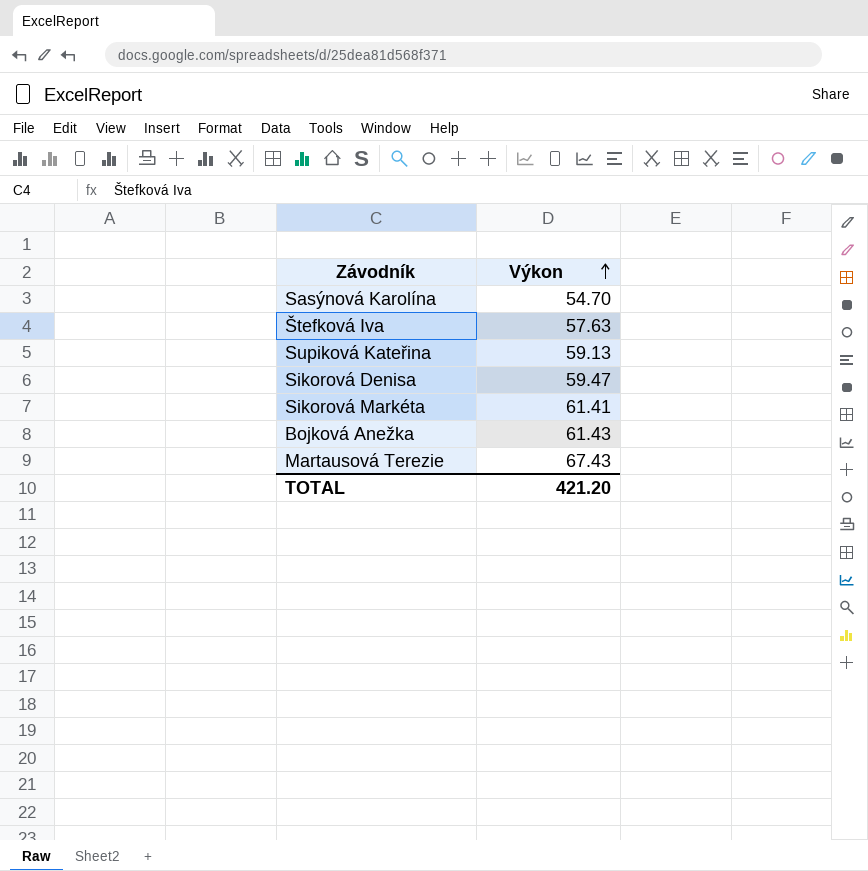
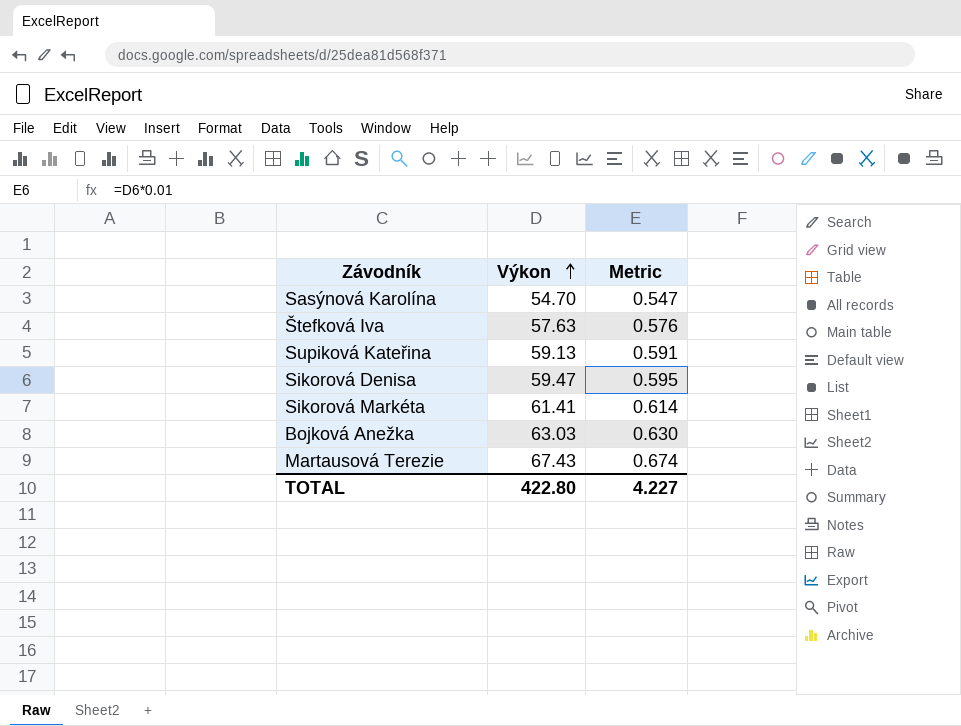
column Metric | formula: none -> [Výkon] * 0.01
Bojková Anežka | Výkon: 61.43 -> 63.03
TOTAL | Výkon: 421.20 -> 422.80

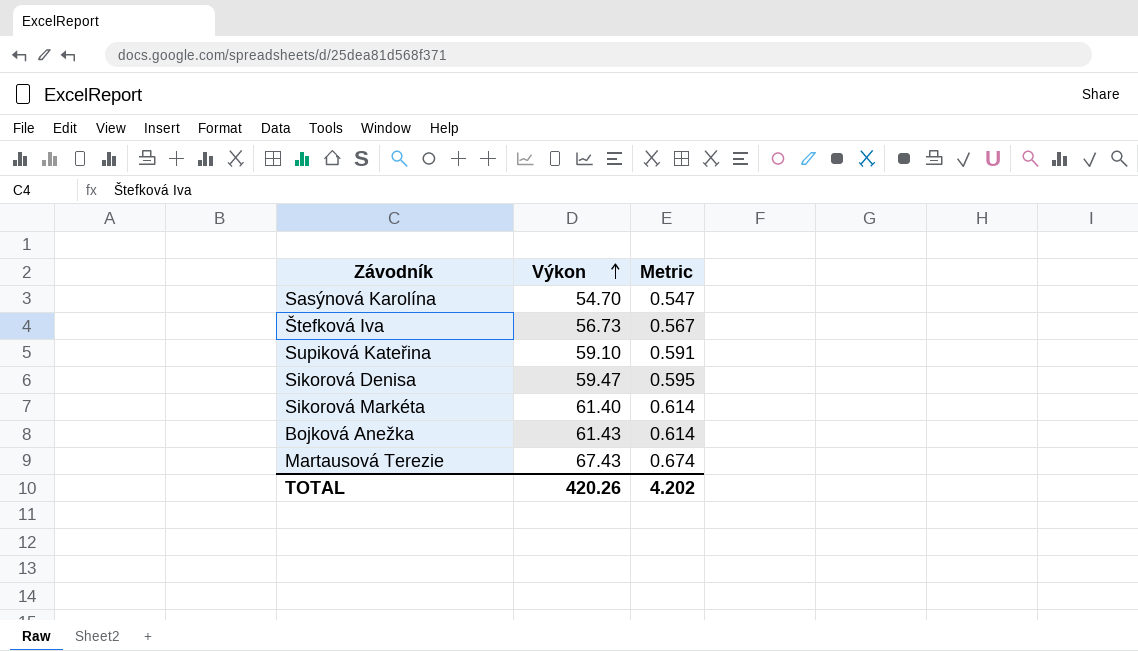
Štefková Iva | Výkon: 57.63 -> 56.73
Štefková Iva | Metric: 0.576 -> 0.567
Supiková Kateřina | Výkon: 59.13 -> 59.10
Sikorová Markéta | Výkon: 61.41 -> 61.40
Bojková Anežka | Výkon: 63.03 -> 61.43
Bojková Anežka | Metric: 0.630 -> 0.614
TOTAL | Výkon: 422.80 -> 420.26
TOTAL | Metric: 4.227 -> 4.202

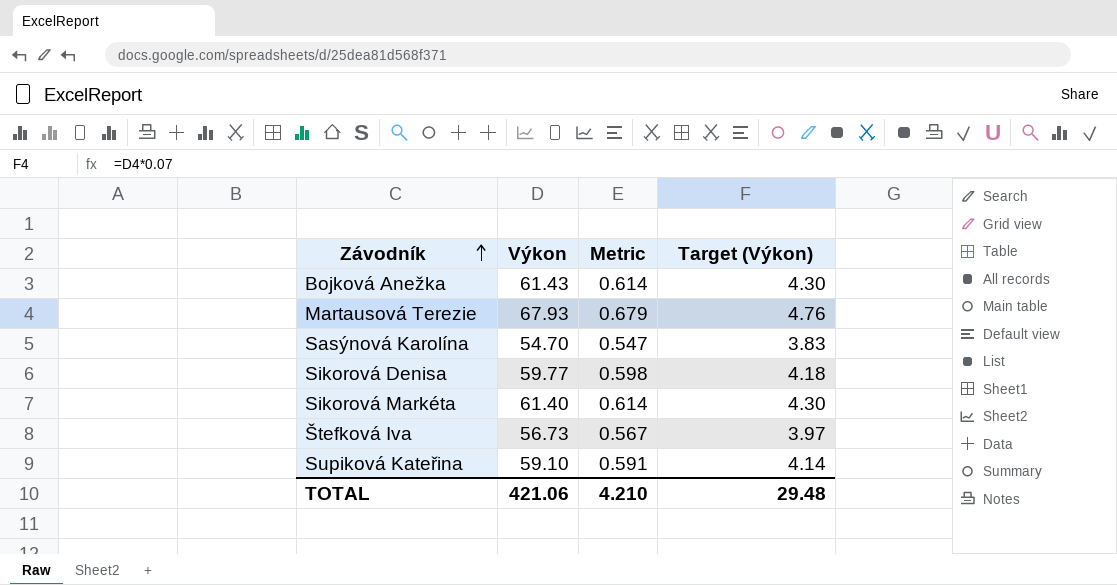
row order: Výkon ascending -> Závodník ascending
column Target (Výkon) | formula: none -> [Výkon] * 0.07
Martausová Terezie | Výkon: 67.43 -> 67.93
Martausová Terezie | Metric: 0.674 -> 0.679
Sikorová Denisa | Výkon: 59.47 -> 59.77
Sikorová Denisa | Metric: 0.595 -> 0.598
TOTAL | Výkon: 420.26 -> 421.06
TOTAL | Metric: 4.202 -> 4.210

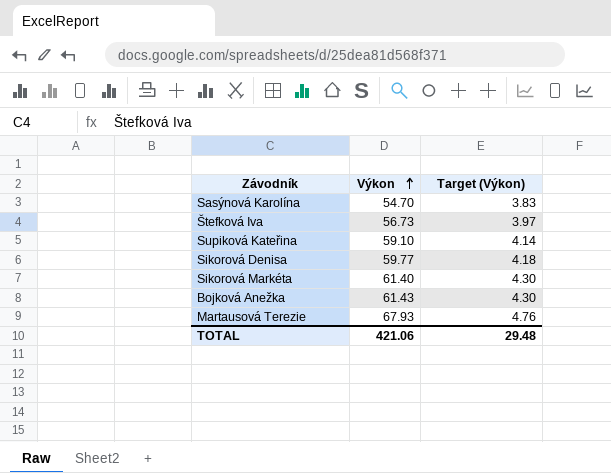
row order: Závodník ascending -> Výkon ascending
column Metric | formula: [Výkon] * 0.01 -> none

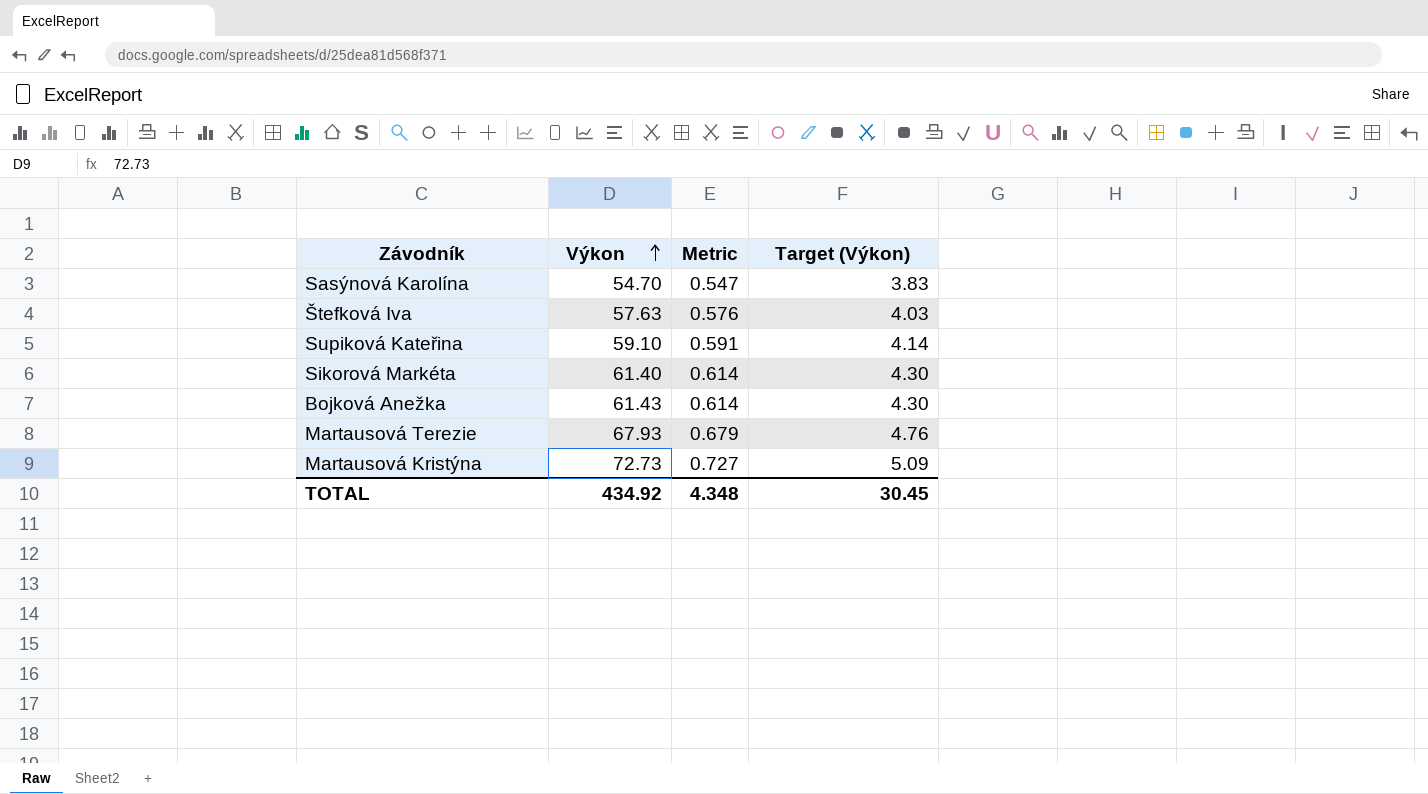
column Metric | formula: none -> [Výkon] * 0.01
row Sikorová Denisa: 59.77 | 4.18 -> none
Štefková Iva | Výkon: 56.73 -> 57.63
Štefková Iva | Target (Výkon): 3.97 -> 4.03
row Martausová Kristýna: none -> 72.73 | 0.727 | 5.09
TOTAL | Výkon: 421.06 -> 434.92
TOTAL | Target (Výkon): 29.48 -> 30.45

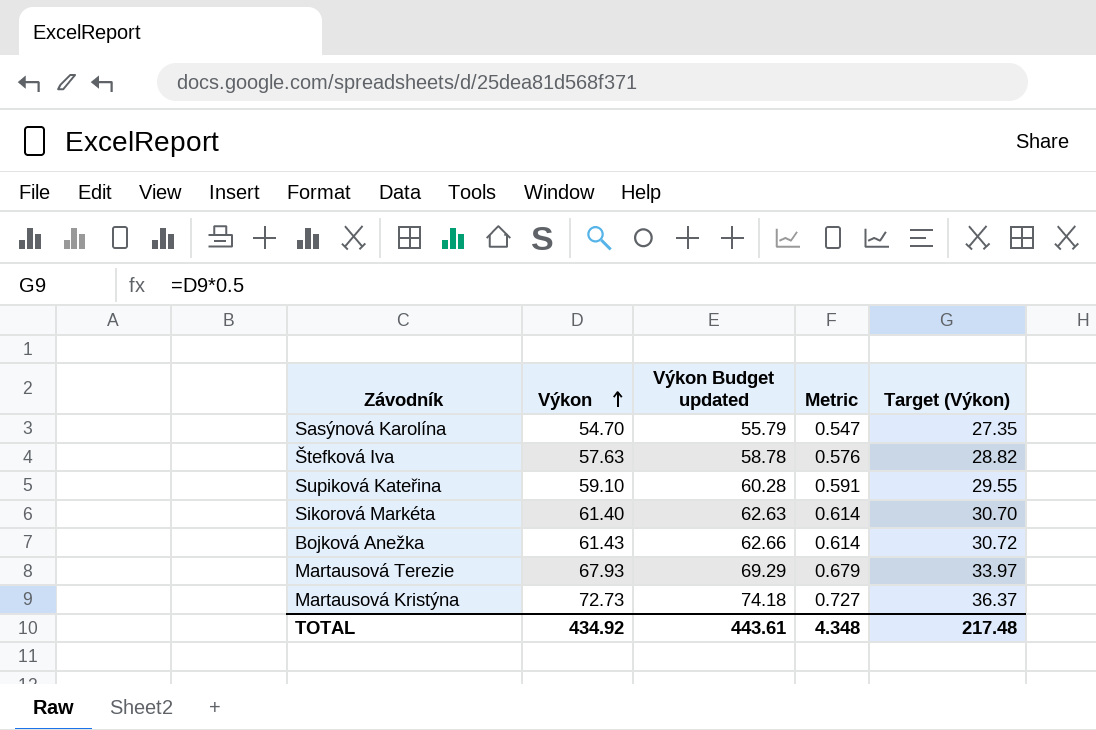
column Výkon Budget updated | formula: none -> [Výkon] * 1.02
column Target (Výkon) | formula: [Výkon] * 0.07 -> [Výkon] * 0.5
TOTAL | Target (Výkon): 30.45 -> 217.48

